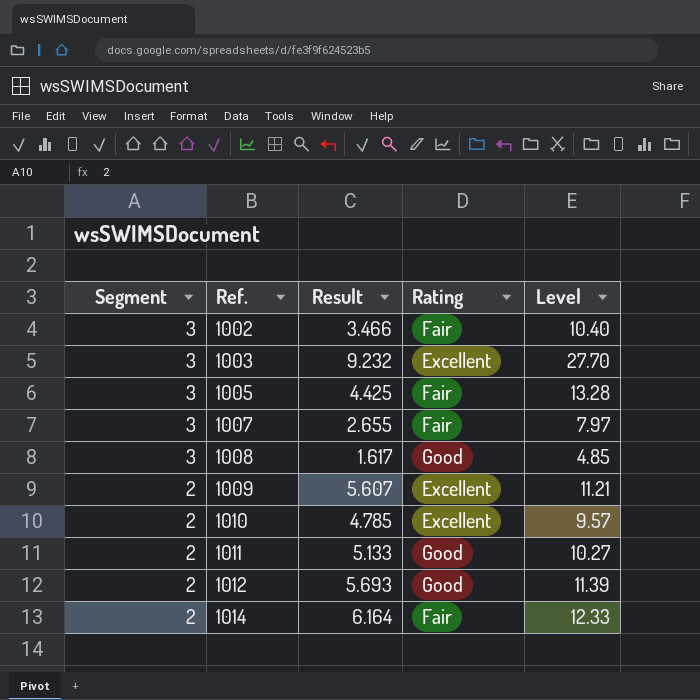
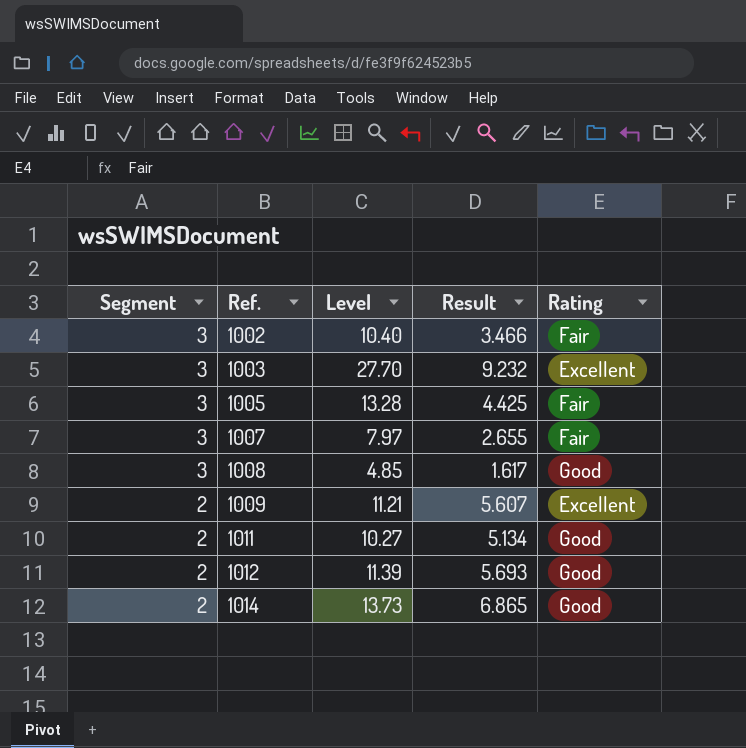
column Level | position: 5 -> 3
row 1010: 2 | 4.785 | Excellent | 9.57 -> none
1011 | Result: 5.133 -> 5.134
1014 | Level: 12.33 -> 13.73
1014 | Result: 6.164 -> 6.865
1014 | Rating: Fair -> Good

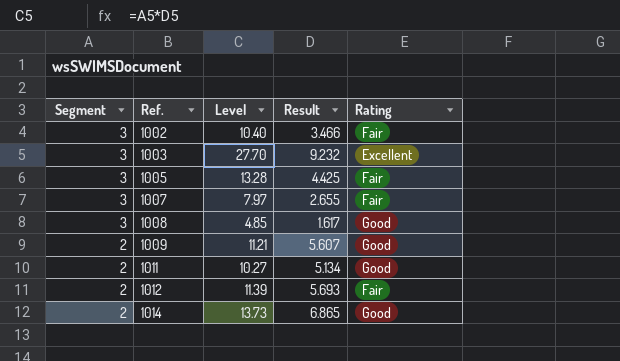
1009 | Rating: Excellent -> Good
1012 | Rating: Good -> Fair

